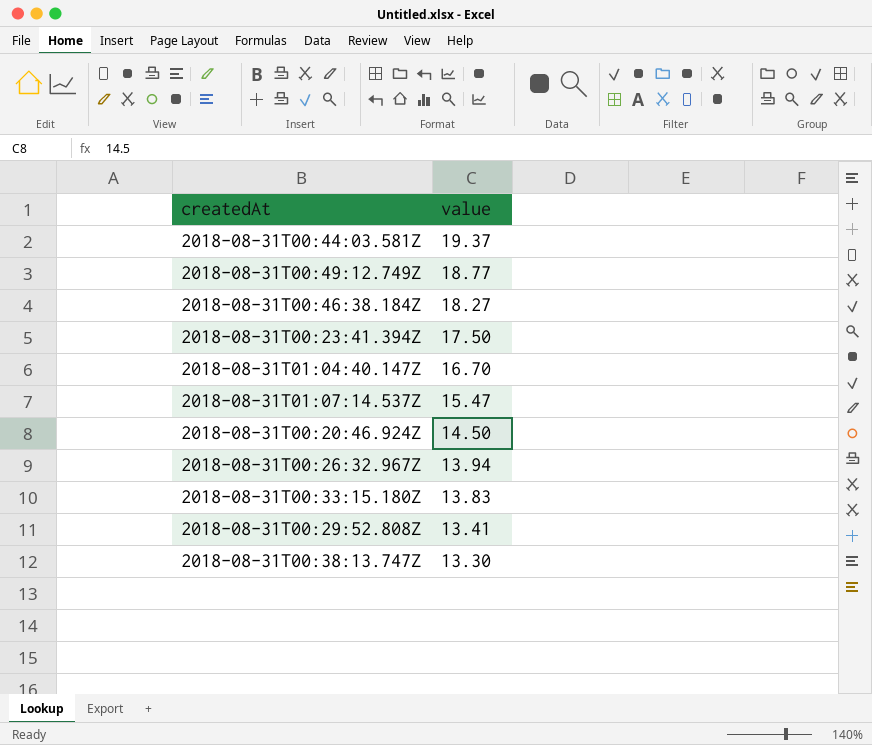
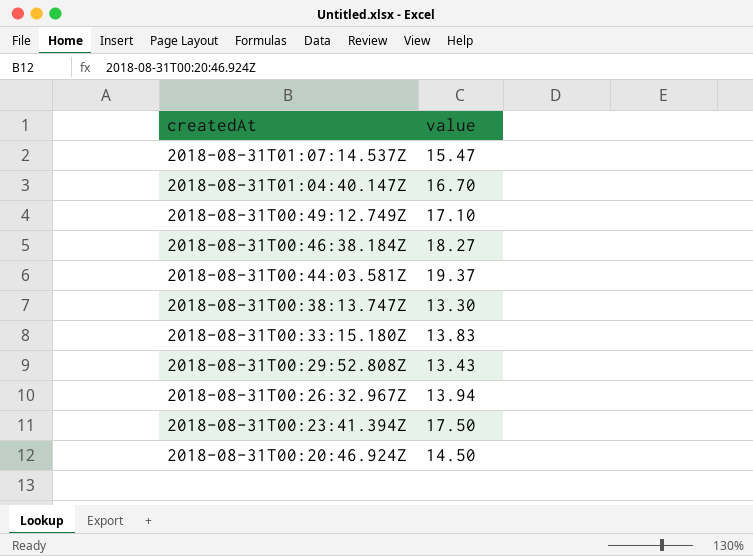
row order: value descending -> createdAt descending
2018-08-31T00:49:12.749Z | value: 18.77 -> 17.10
2018-08-31T00:29:52.808Z | value: 13.41 -> 13.43

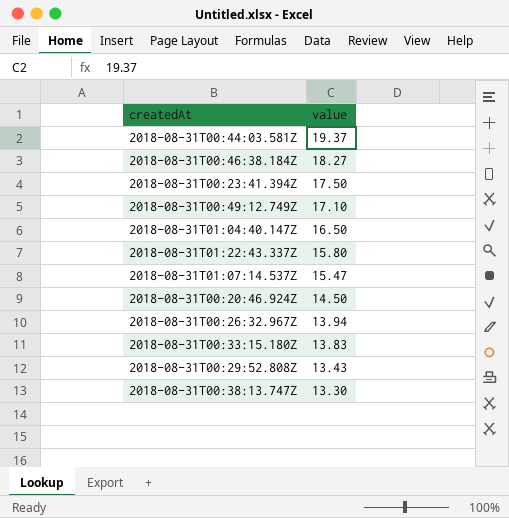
row order: createdAt descending -> value descending
2018-08-31T01:04:40.147Z | value: 16.70 -> 16.50
row 2018-08-31T01:22:43.337Z: none -> 15.80

